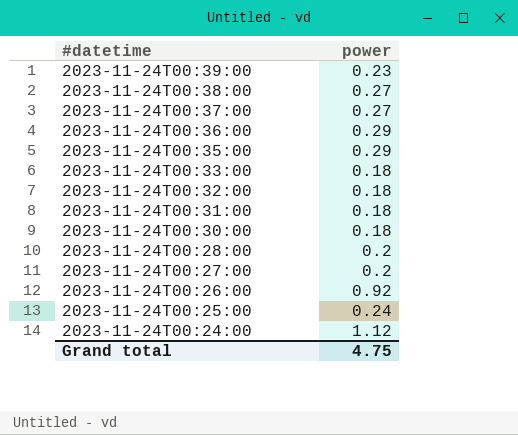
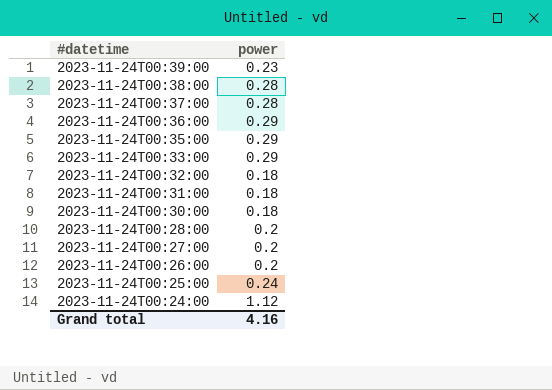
2023-11-24T00:38:00 | power: 0.27 -> 0.28
2023-11-24T00:37:00 | power: 0.27 -> 0.28
2023-11-24T00:33:00 | power: 0.18 -> 0.29
2023-11-24T00:26:00 | power: 0.92 -> 0.2
Grand total | power: 4.75 -> 4.16

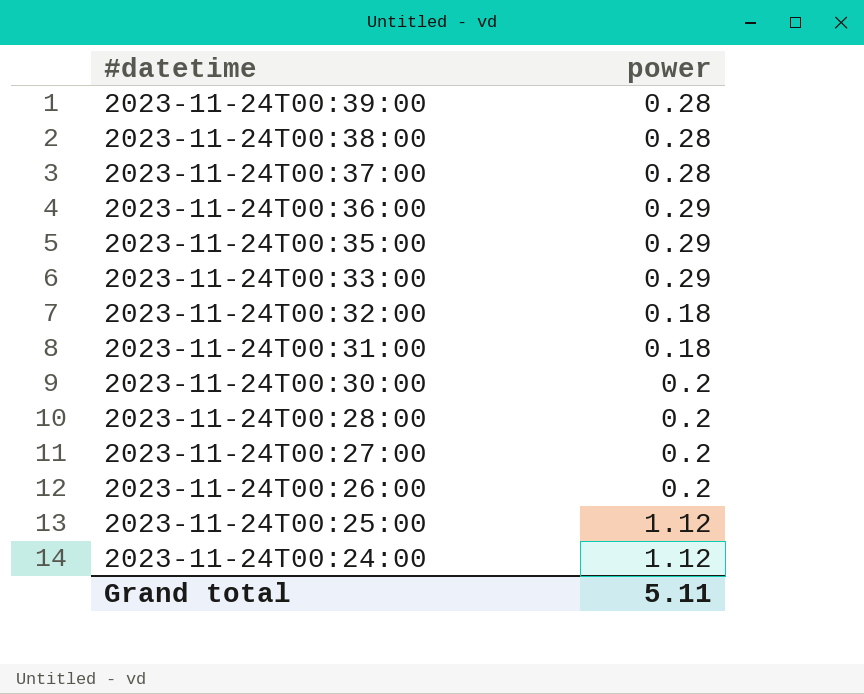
2023-11-24T00:39:00 | power: 0.23 -> 0.28
2023-11-24T00:30:00 | power: 0.18 -> 0.2
2023-11-24T00:25:00 | power: 0.24 -> 1.12
Grand total | power: 4.16 -> 5.11

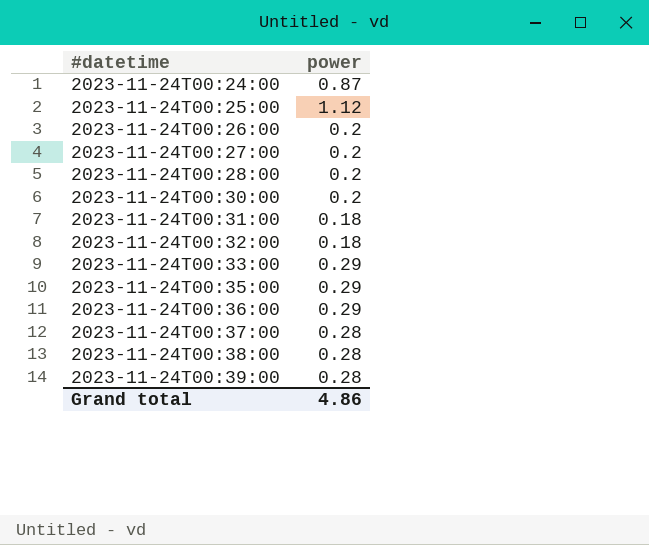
row order: #datetime descending -> #datetime ascending
2023-11-24T00:24:00 | power: 1.12 -> 0.87
Grand total | power: 5.11 -> 4.86

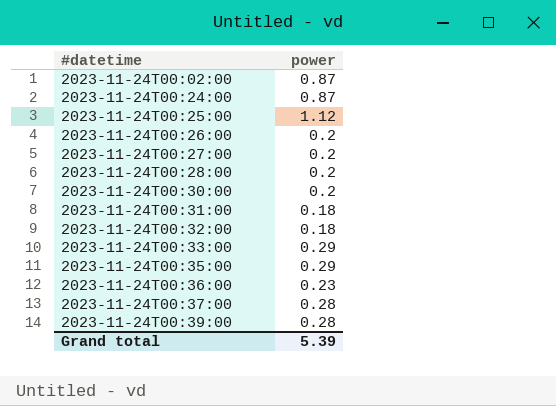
row 2023-11-24T00:38:00: 0.28 -> none
row 2023-11-24T00:02:00: none -> 0.87
2023-11-24T00:36:00 | power: 0.29 -> 0.23
Grand total | power: 4.86 -> 5.39

